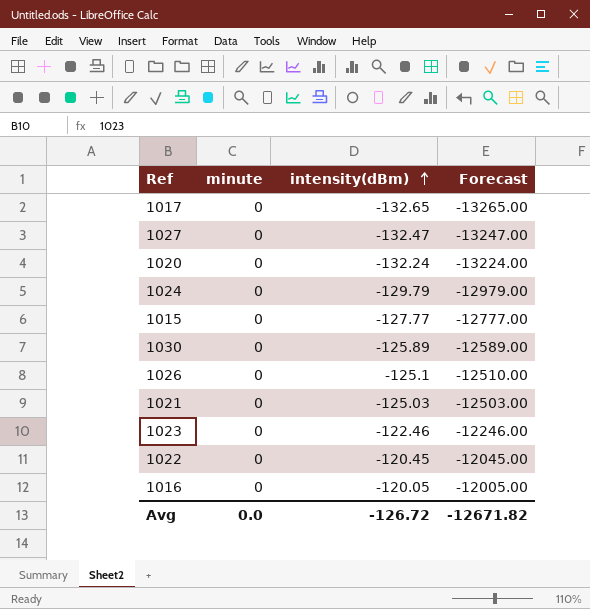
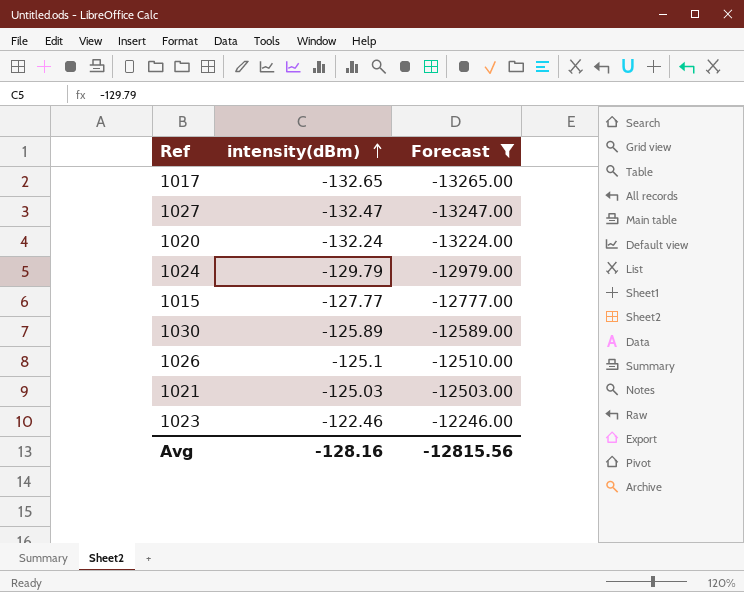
filter: none -> Forecast <= -12246.00
column minute | position: 2 -> none
Avg | intensity(dBm): -126.72 -> -128.16
Avg | Forecast: -12671.82 -> -12815.56

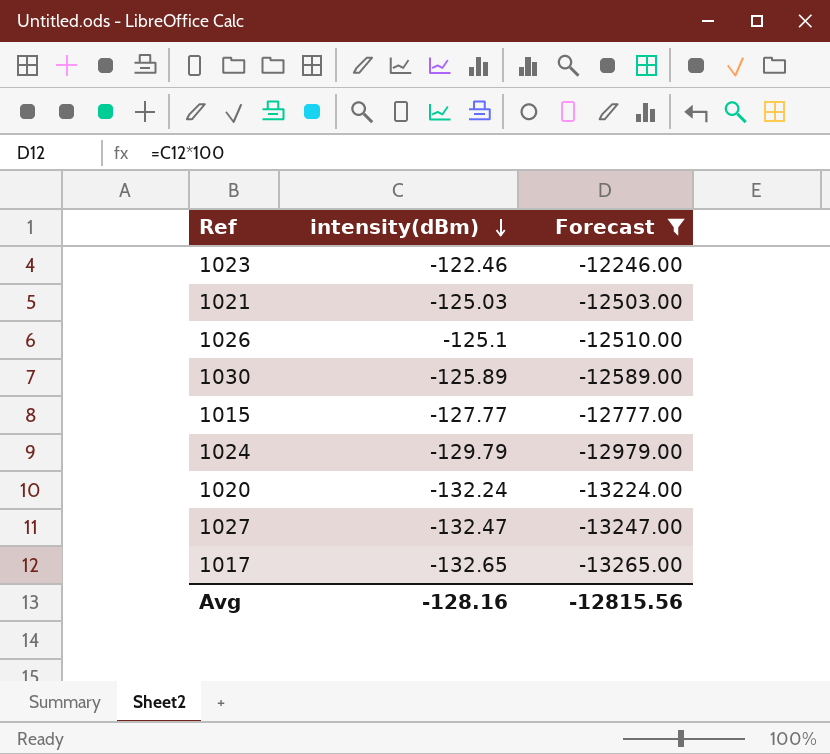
row order: intensity(dBm) ascending -> intensity(dBm) descending

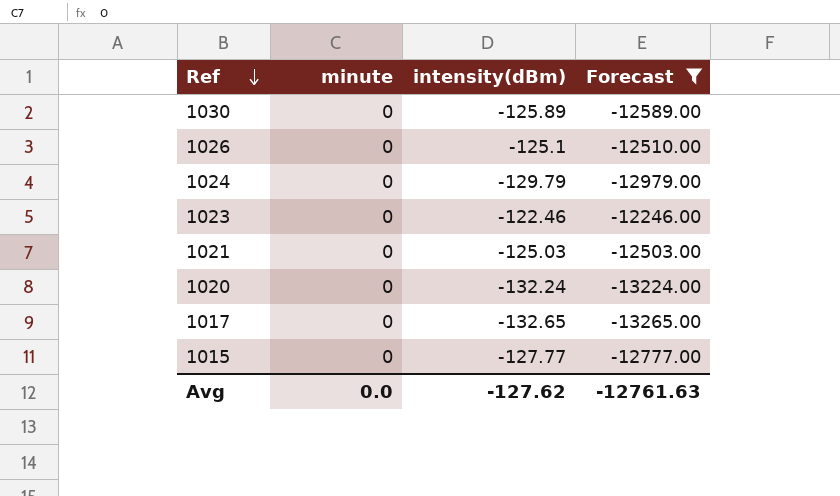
row order: intensity(dBm) descending -> Ref descending
column minute | position: none -> 2
row 1027: -132.47 | -13247.00 -> none
Avg | intensity(dBm): -128.16 -> -127.62
Avg | Forecast: -12815.56 -> -12761.63

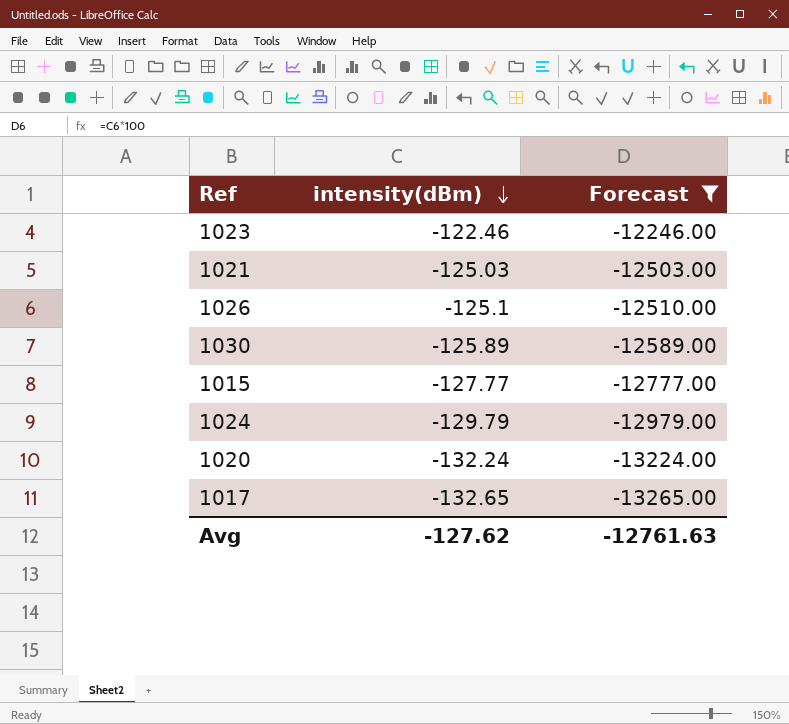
row order: Ref descending -> intensity(dBm) descending
column minute | position: 2 -> none

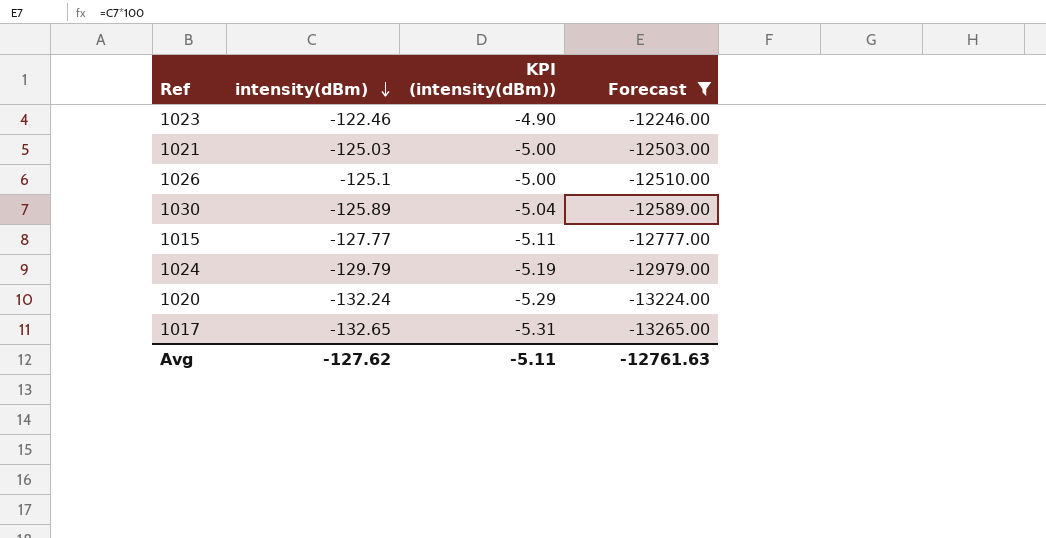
column KPI (intensity(dBm)) | formula: none -> [intensity(dBm)] * 0.04

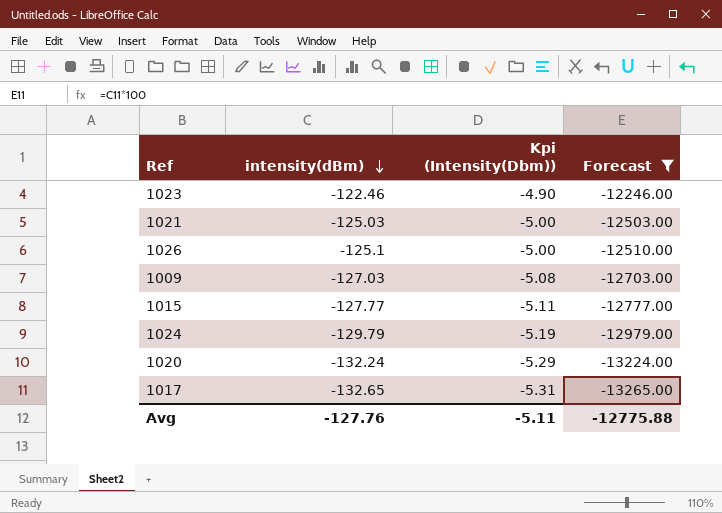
column name: KPI (intensity(dBm)) -> Kpi (Intensity(Dbm))
row 1030: -125.89 | -5.04 | -12589.00 -> none
row 1009: none -> -127.03 | -5.08 | -12703.00
Avg | intensity(dBm): -127.62 -> -127.76
Avg | Forecast: -12761.63 -> -12775.88

